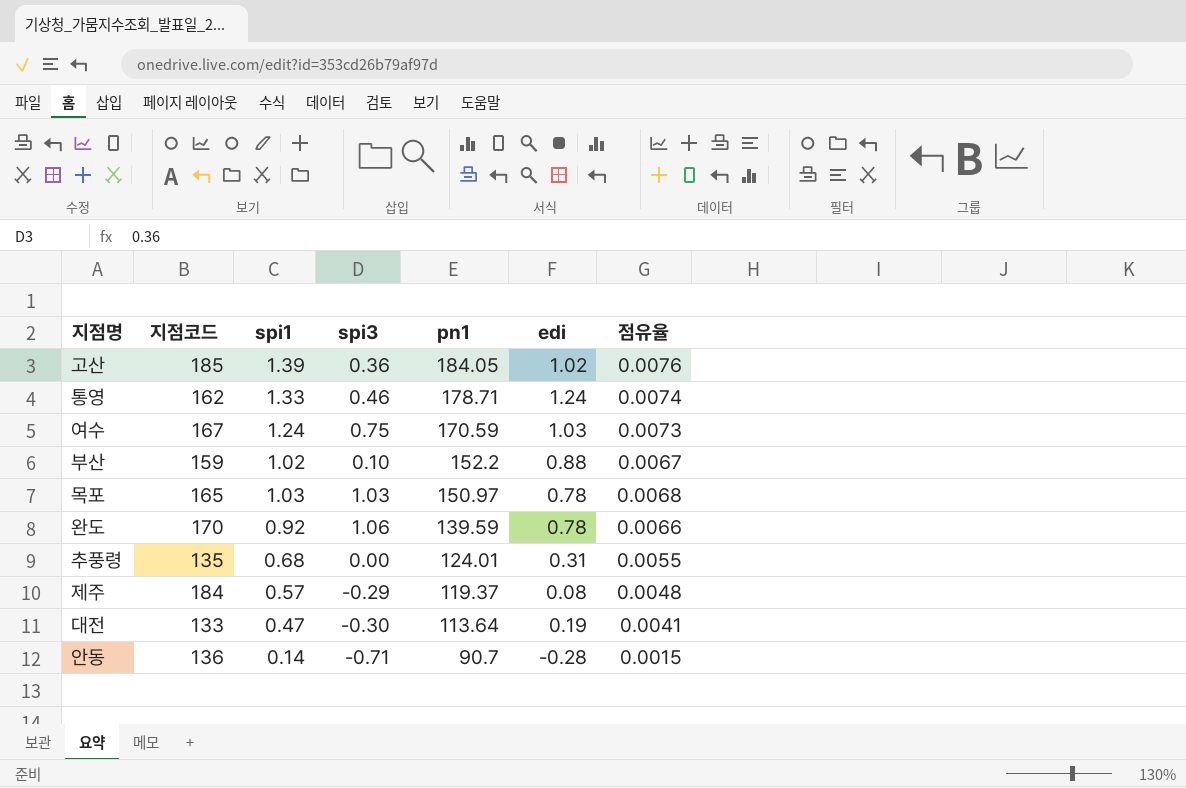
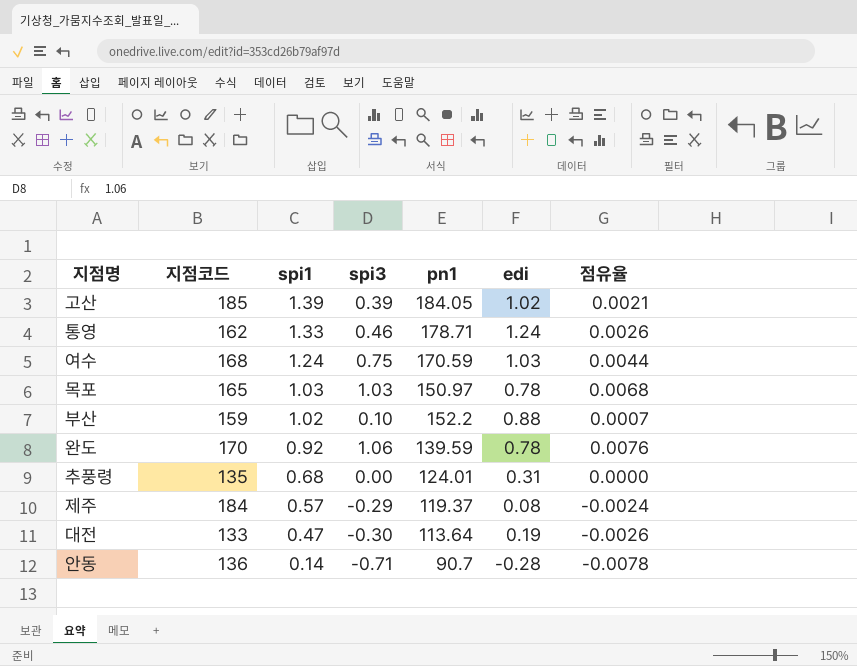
row order: pn1 descending -> spi1 descending
column 점유율 | formula: [spi1] / [pn1] -> [spi3] / [pn1]
고산 | spi3: 0.36 -> 0.39
여수 | 지점코드: 167 -> 168

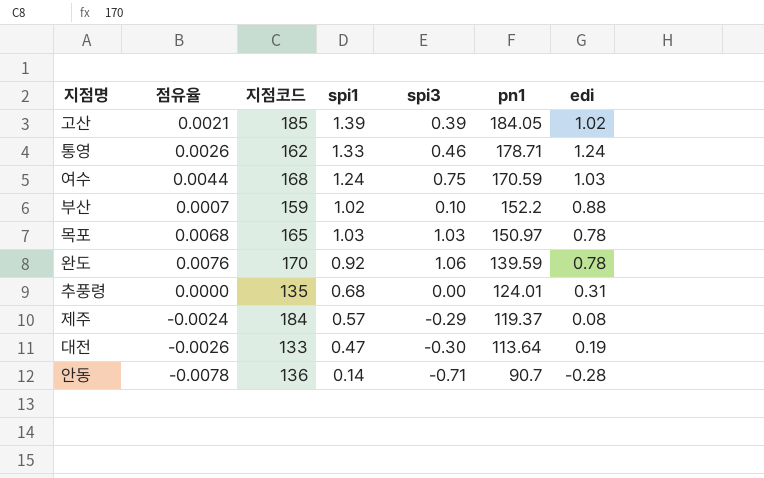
row order: spi1 descending -> pn1 descending
column 점유율 | position: 7 -> 2

